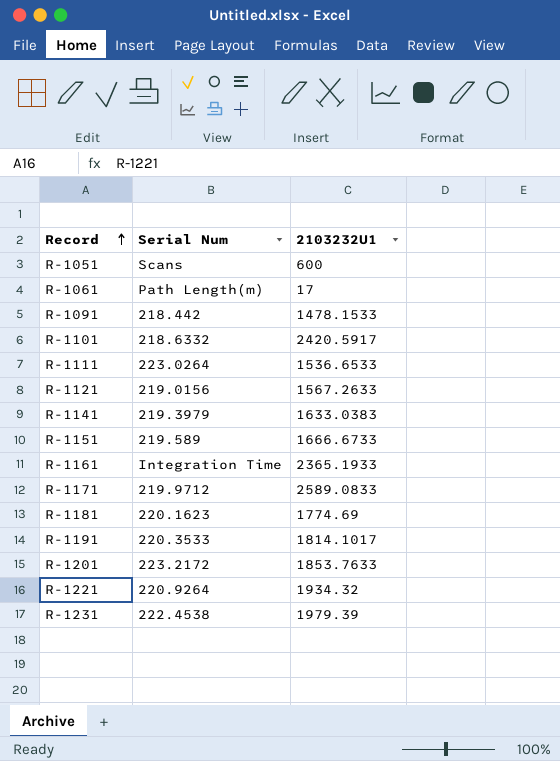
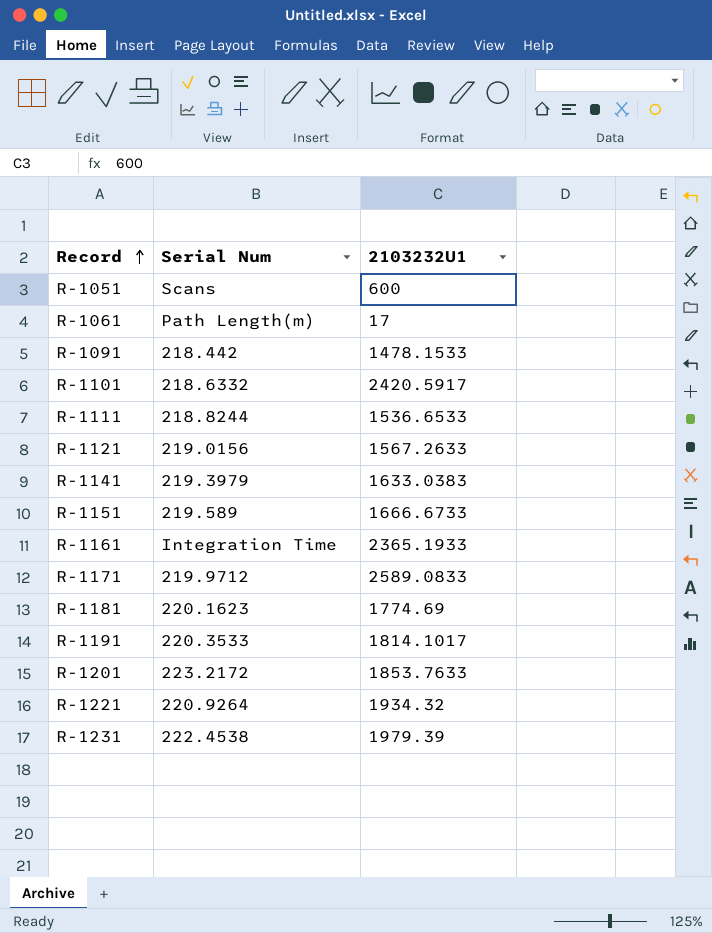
R-1111 | Serial Num: 223.0264 -> 218.8244

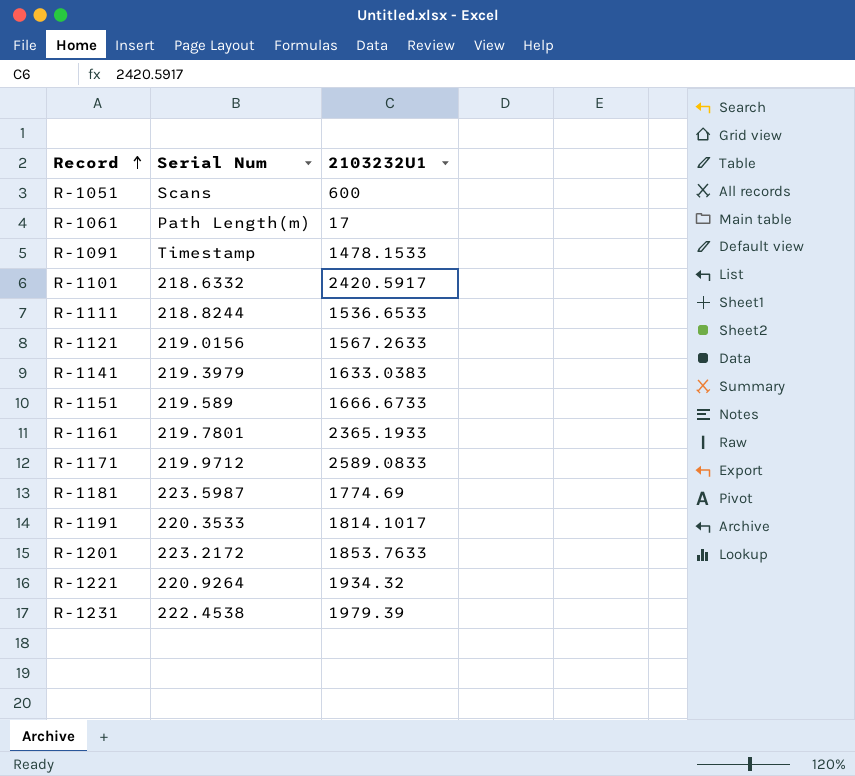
R-1091 | Serial Num: 218.442 -> Timestamp
R-1161 | Serial Num: Integration Time -> 219.7801
R-1181 | Serial Num: 220.1623 -> 223.5987

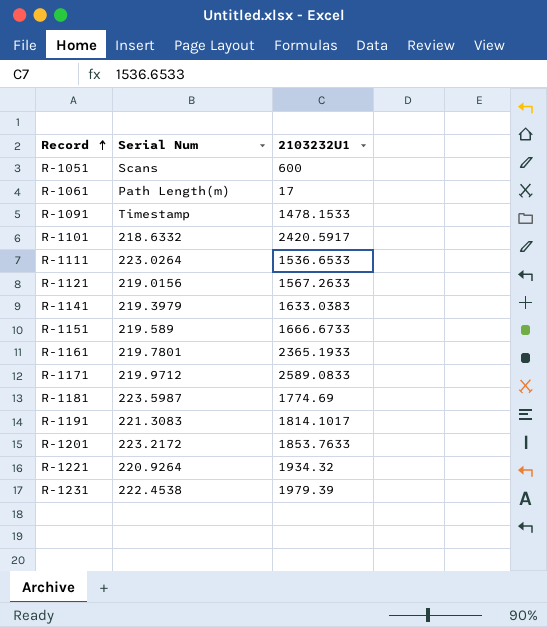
R-1111 | Serial Num: 218.8244 -> 223.0264
R-1191 | Serial Num: 220.3533 -> 221.3083

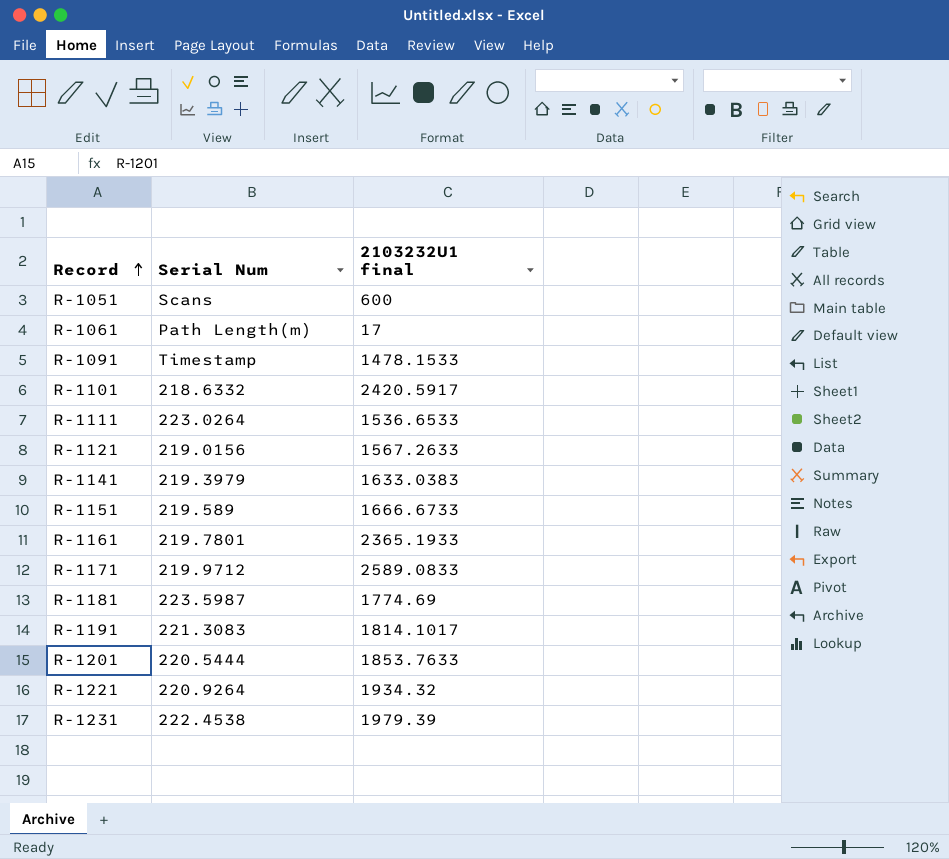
column name: 2103232U1 -> 2103232U1 final
R-1201 | Serial Num: 223.2172 -> 220.5444

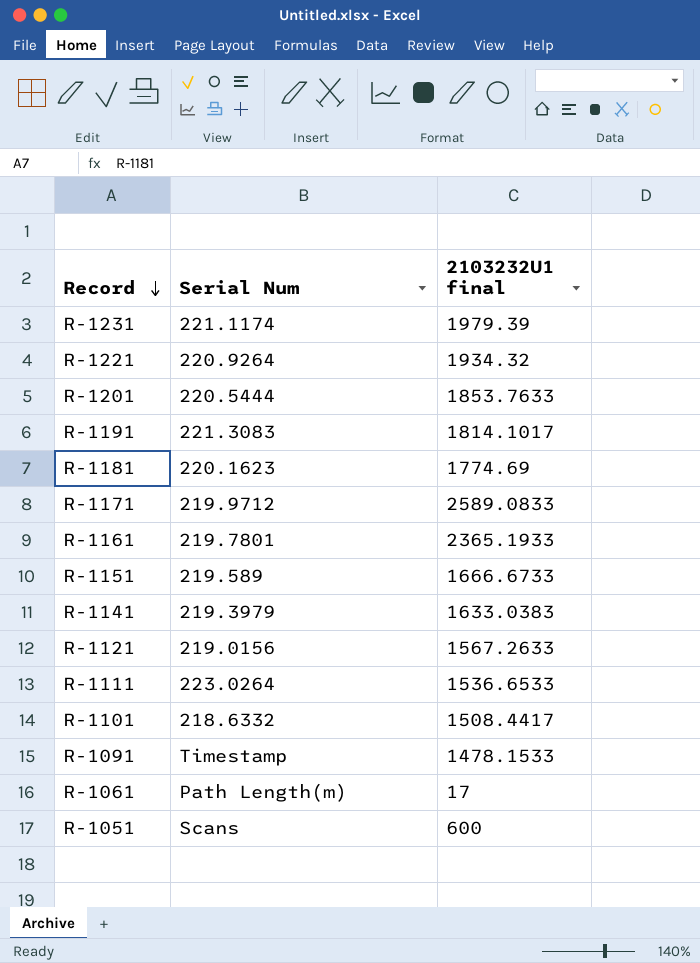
row order: Record ascending -> Record descending
R-1231 | Serial Num: 222.4538 -> 221.1174
R-1181 | Serial Num: 223.5987 -> 220.1623
R-1101 | 2103232U1 final: 2420.5917 -> 1508.4417

